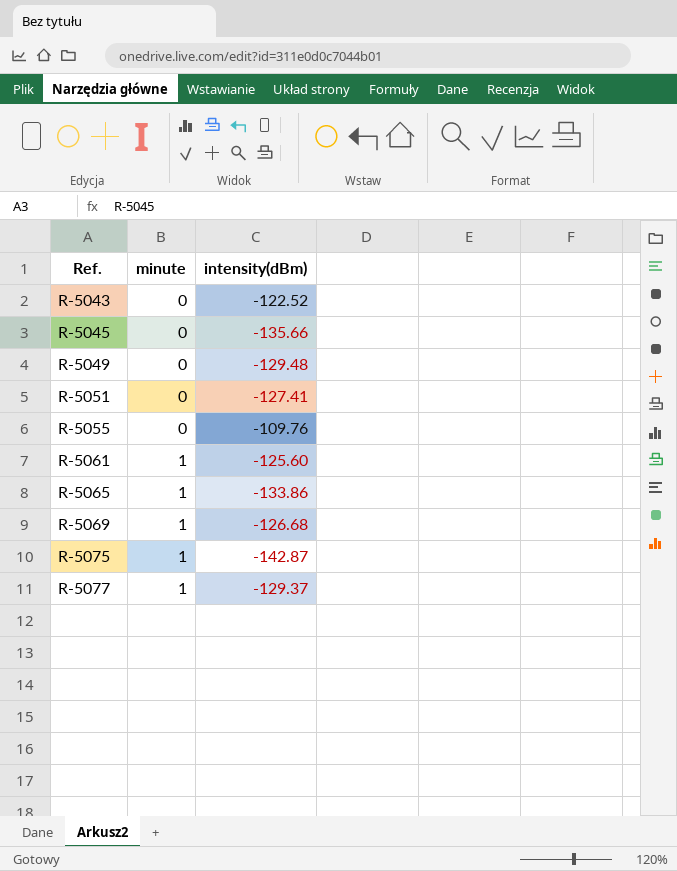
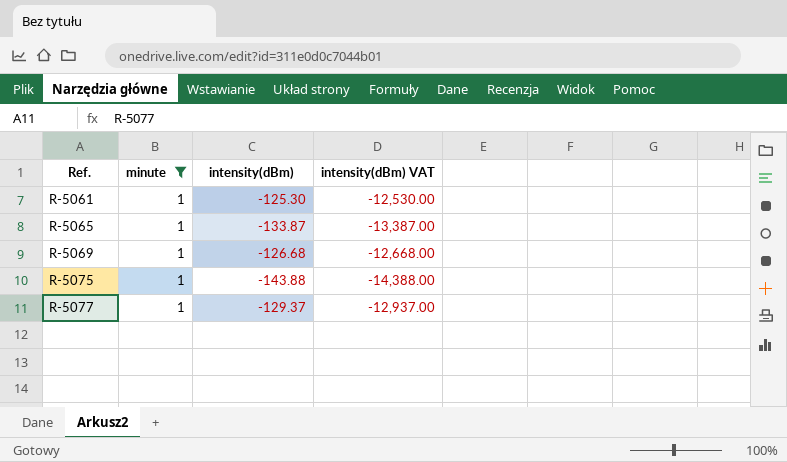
filter: none -> minute = 1
column intensity(dBm) VAT | formula: none -> [intensity(dBm)] * 100
R-5061 | intensity(dBm): -125.60 -> -125.30
R-5065 | intensity(dBm): -133.86 -> -133.87
R-5075 | intensity(dBm): -142.87 -> -143.88

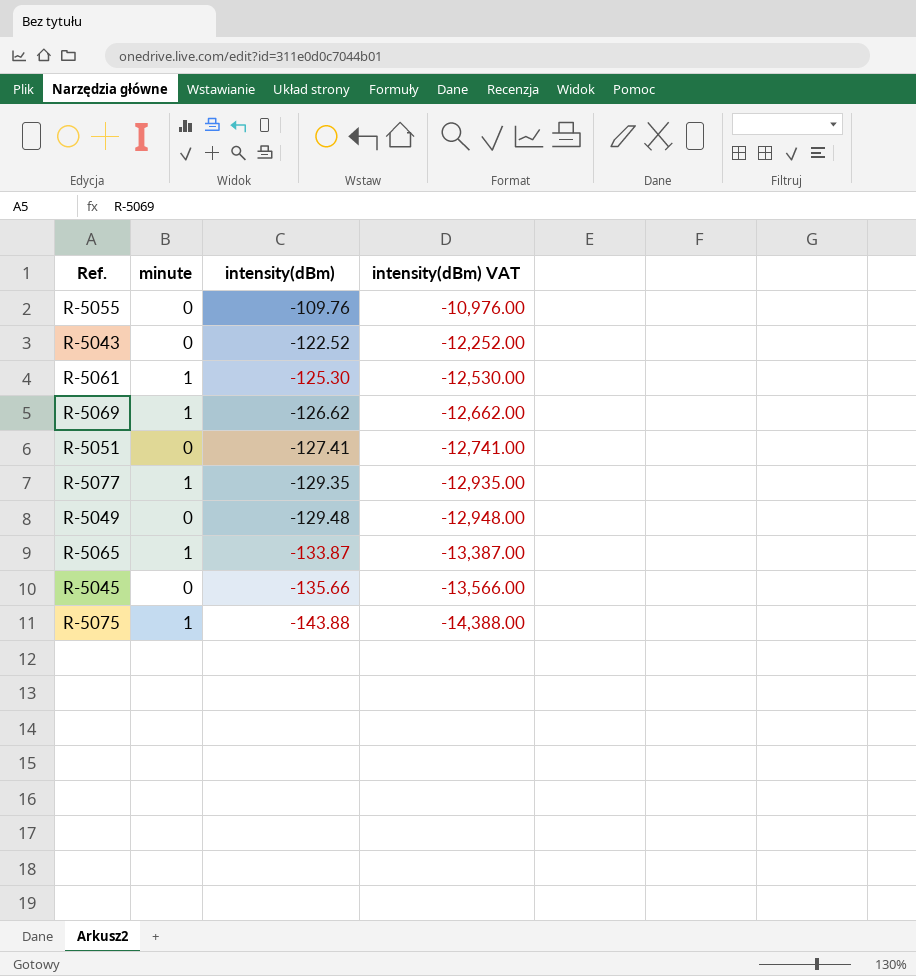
filter: minute = 1 -> none
row order: Ref. ascending -> intensity(dBm) descending
R-5069 | intensity(dBm): -126.68 -> -126.62
R-5069 | intensity(dBm) VAT: -12,668.00 -> -12,662.00
R-5077 | intensity(dBm): -129.37 -> -129.35
R-5077 | intensity(dBm) VAT: -12,937.00 -> -12,935.00

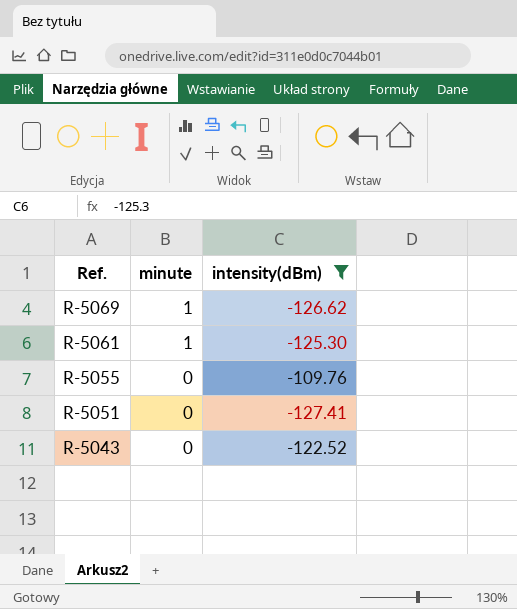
filter: none -> intensity(dBm) >= -127.41
row order: intensity(dBm) descending -> Ref. descending
column intensity(dBm) VAT | formula: [intensity(dBm)] * 100 -> none

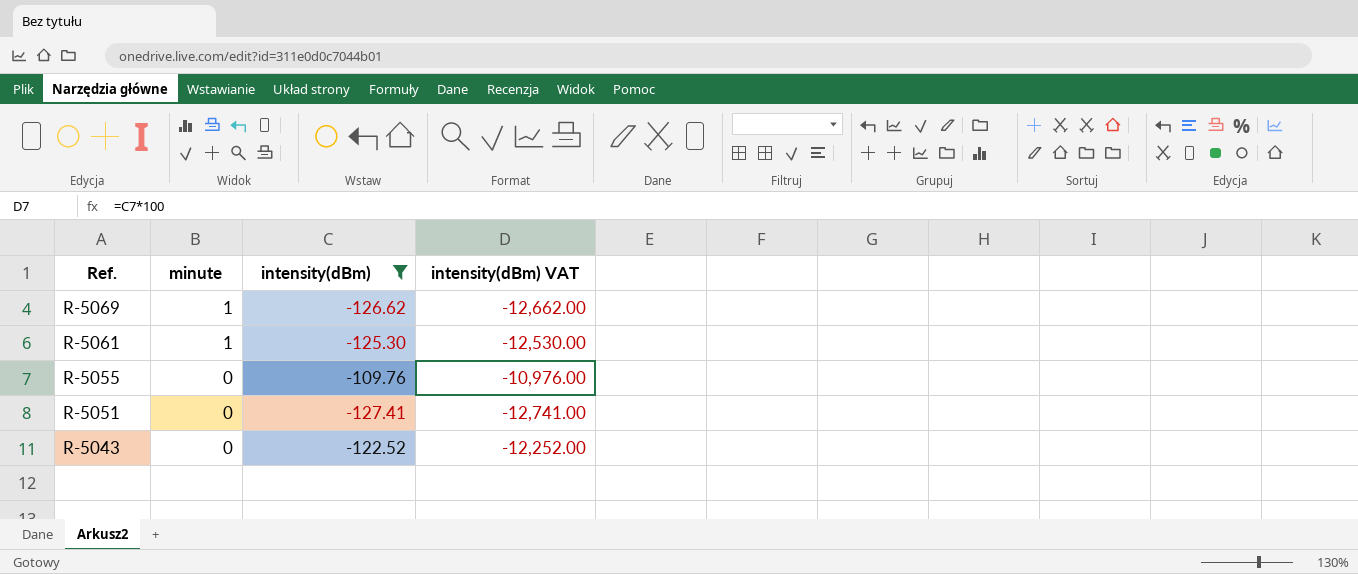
column intensity(dBm) VAT | formula: none -> [intensity(dBm)] * 100

